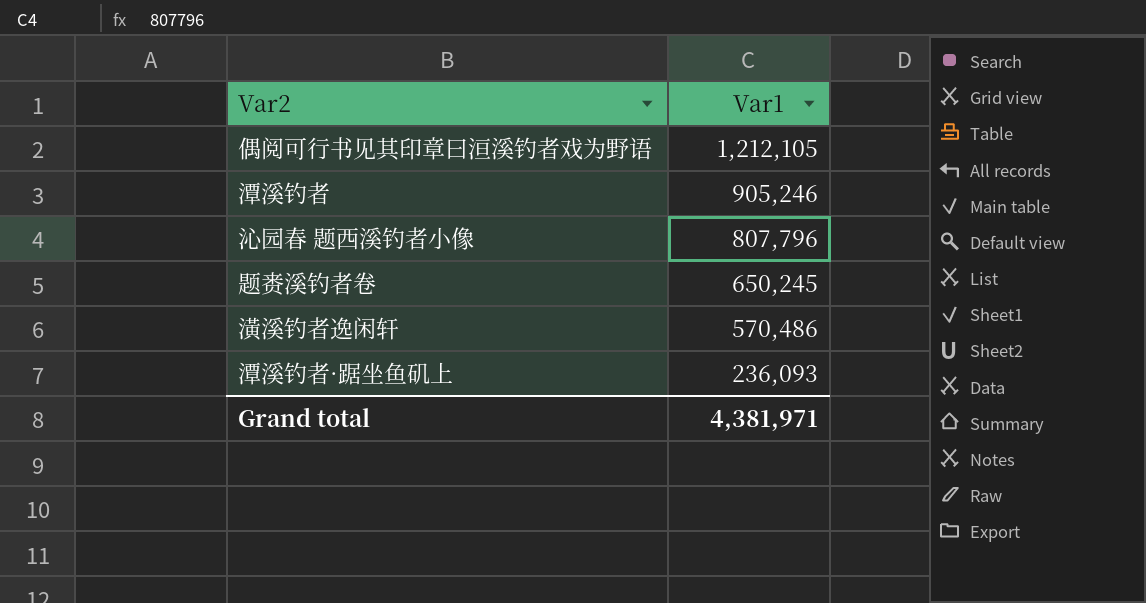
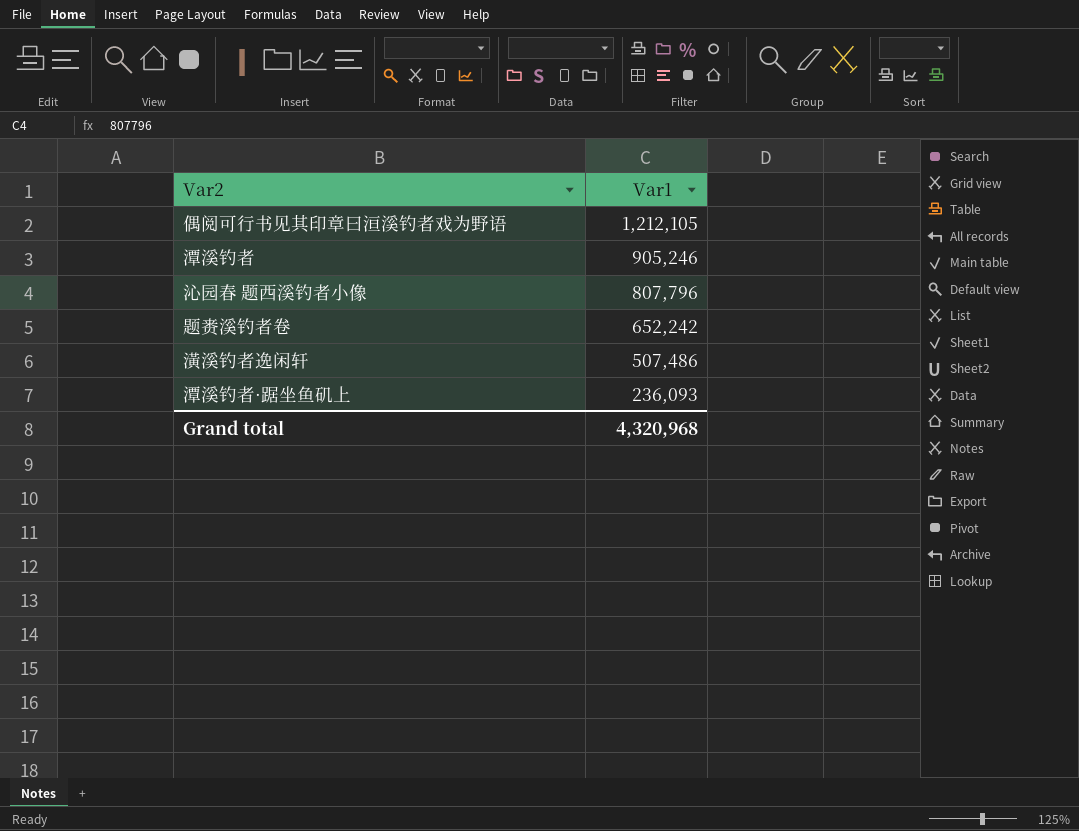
题赉溪钓者卷 | Var1: 650,245 -> 652,242
潢溪钓者逸闲轩 | Var1: 570,486 -> 507,486
Grand total | Var1: 4,381,971 -> 4,320,968

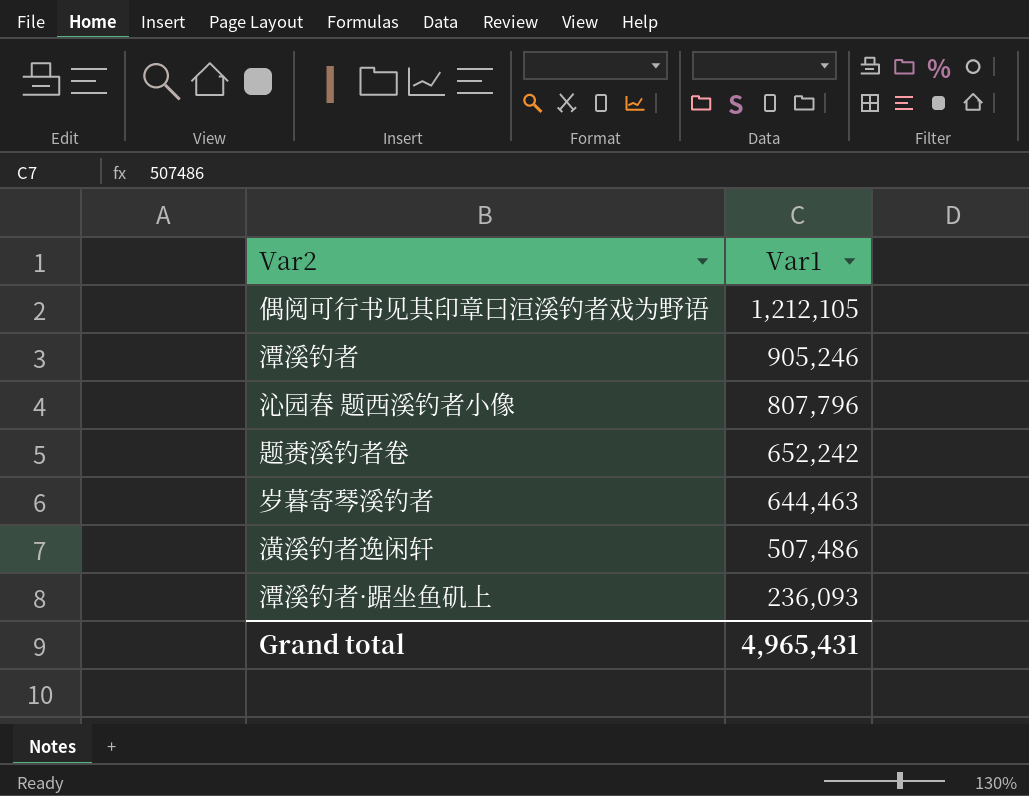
row 岁暮寄琴溪钓者: none -> 644,463
Grand total | Var1: 4,320,968 -> 4,965,431

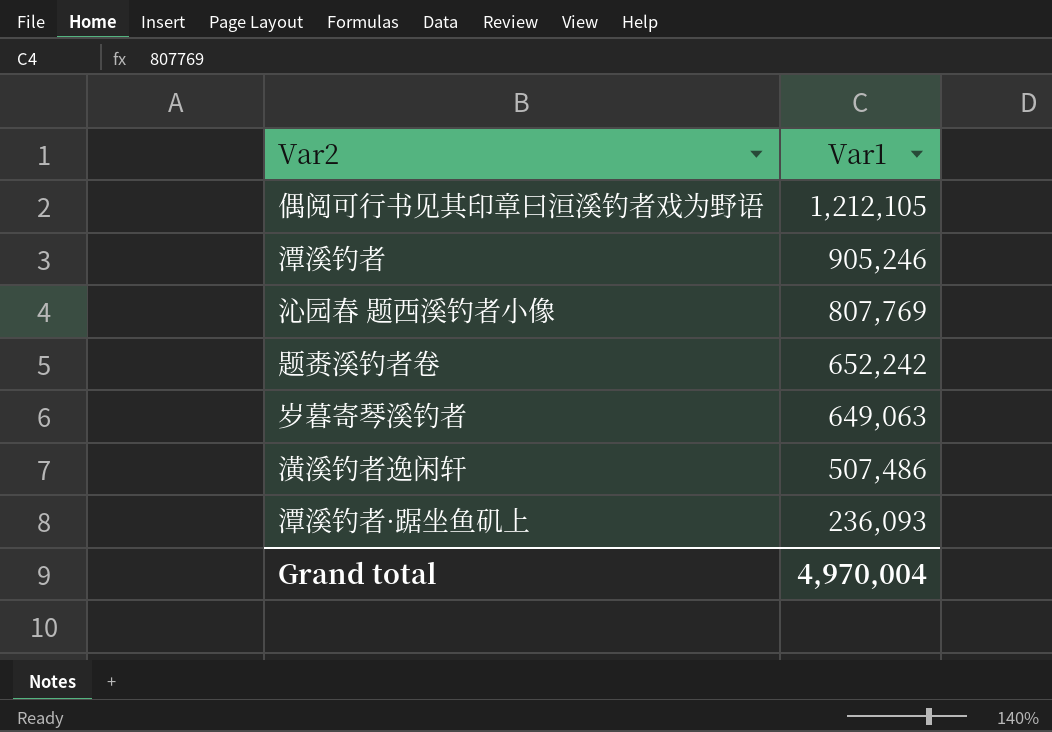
沁园春 题西溪钓者小像 | Var1: 807,796 -> 807,769
岁暮寄琴溪钓者 | Var1: 644,463 -> 649,063
Grand total | Var1: 4,965,431 -> 4,970,004

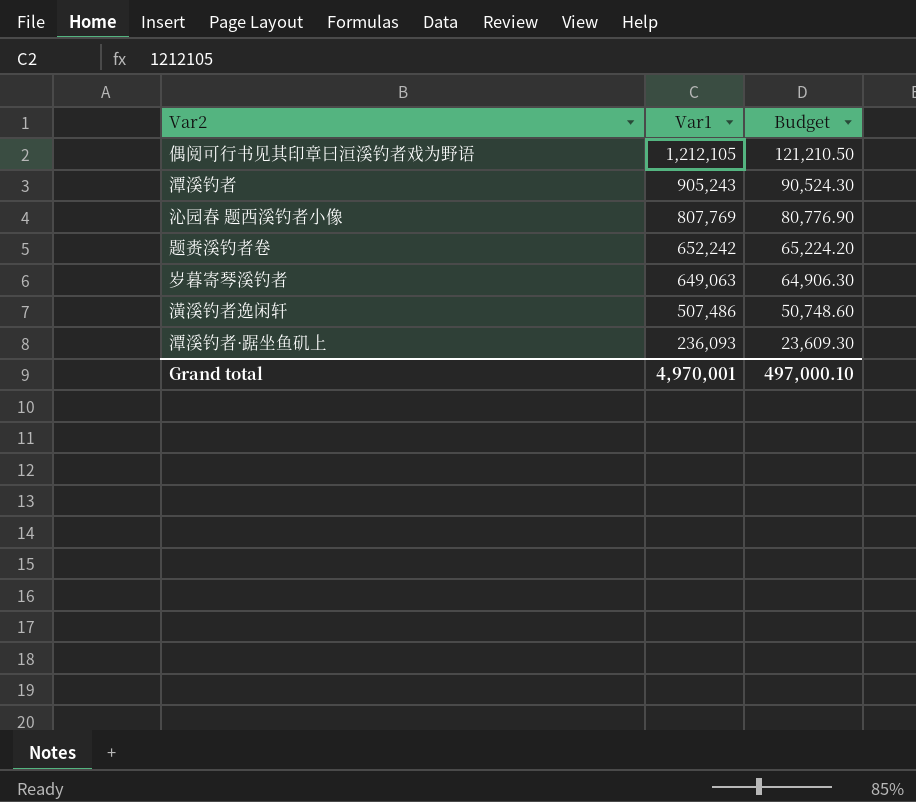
column Budget | formula: none -> [Var1] * 0.1
潭溪钓者 | Var1: 905,246 -> 905,243
Grand total | Var1: 4,970,004 -> 4,970,001

